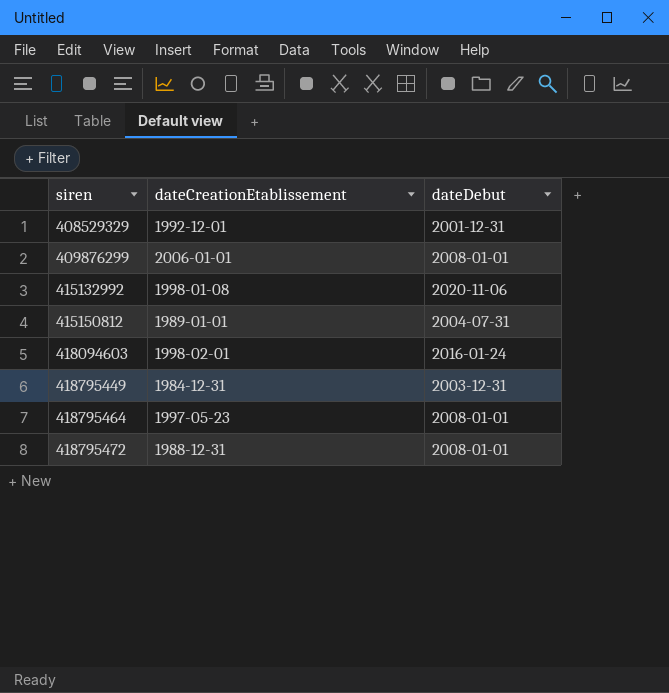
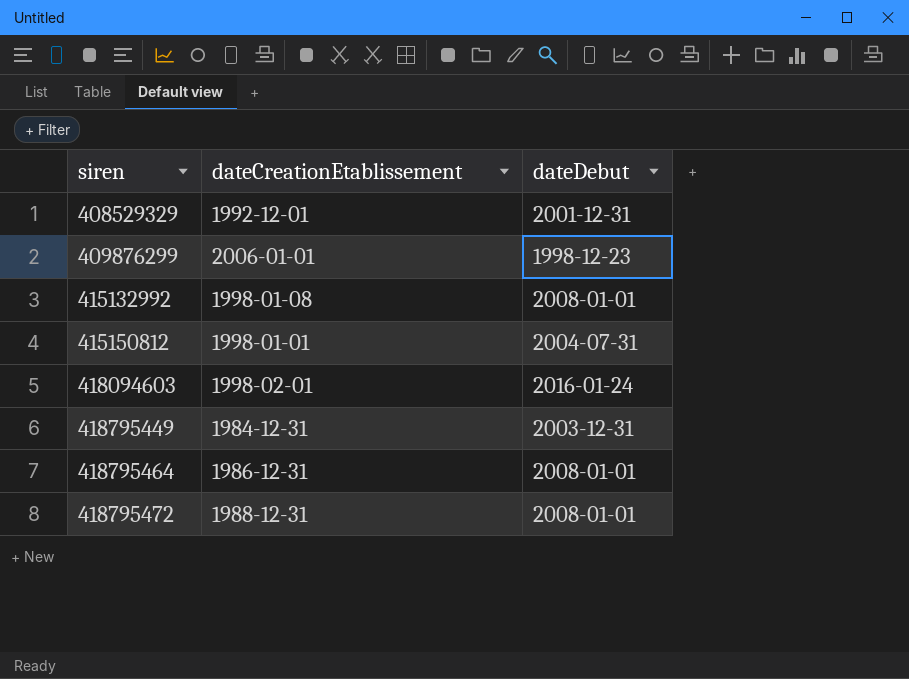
409876299 | dateDebut: 2008-01-01 -> 1998-12-23
415132992 | dateDebut: 2020-11-06 -> 2008-01-01
415150812 | dateCreationEtablissement: 1989-01-01 -> 1998-01-01
418795464 | dateCreationEtablissement: 1997-05-23 -> 1986-12-31

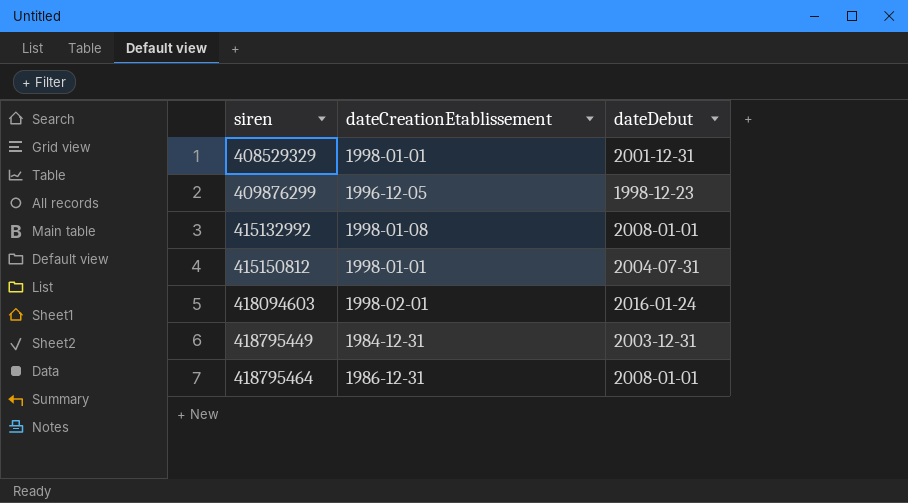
row 418795472: 1988-12-31 | 2008-01-01 -> none
408529329 | dateCreationEtablissement: 1992-12-01 -> 1998-01-01
409876299 | dateCreationEtablissement: 2006-01-01 -> 1996-12-05

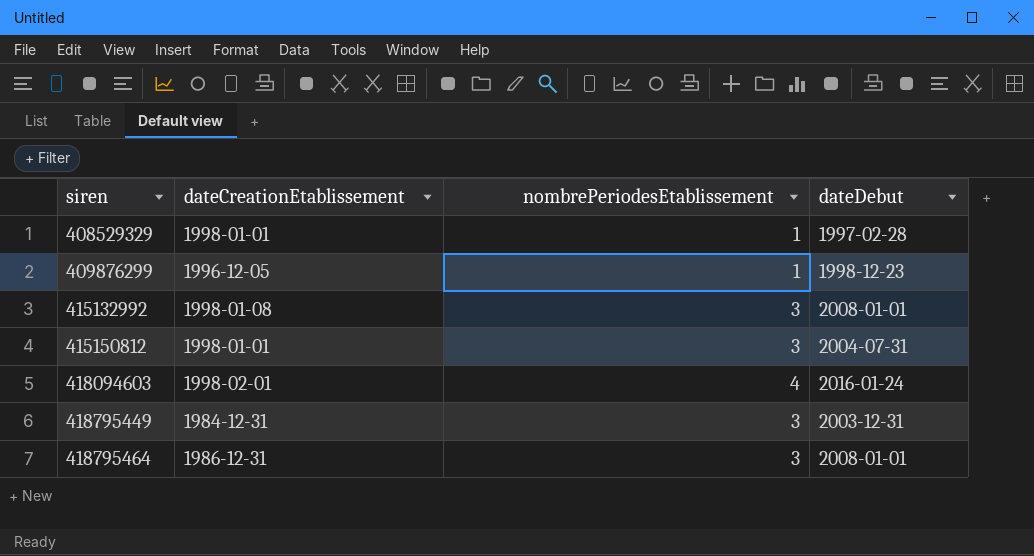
column nombrePeriodesEtablissement | position: none -> 3
408529329 | dateDebut: 2001-12-31 -> 1997-02-28

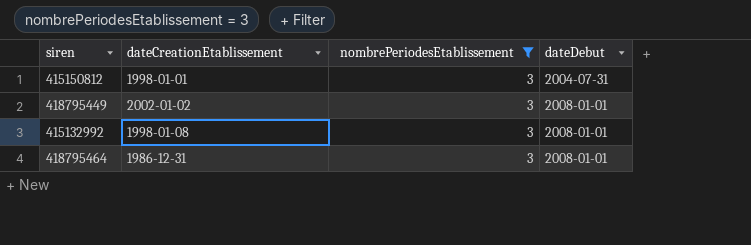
filter: none -> nombrePeriodesEtablissement = 3
row order: siren ascending -> dateDebut ascending
418795449 | dateCreationEtablissement: 1984-12-31 -> 2002-01-02
418795449 | dateDebut: 2003-12-31 -> 2008-01-01

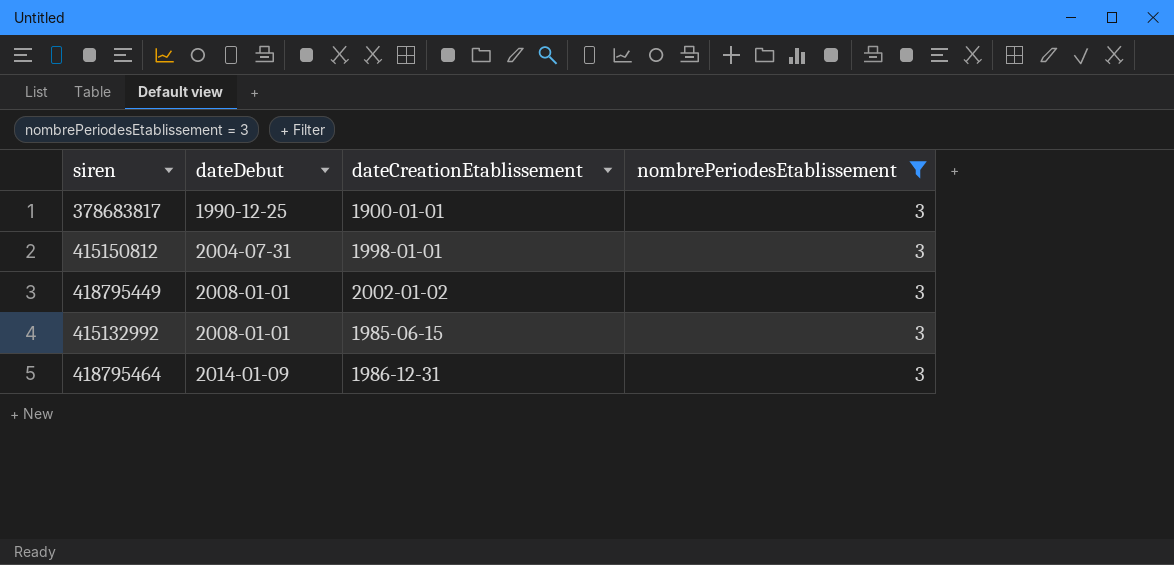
column dateDebut | position: 4 -> 2
row 378683817: none -> 1990-12-25 | 1900-01-01 | 3
415132992 | dateCreationEtablissement: 1998-01-08 -> 1985-06-15
418795464 | dateDebut: 2008-01-01 -> 2014-01-09

